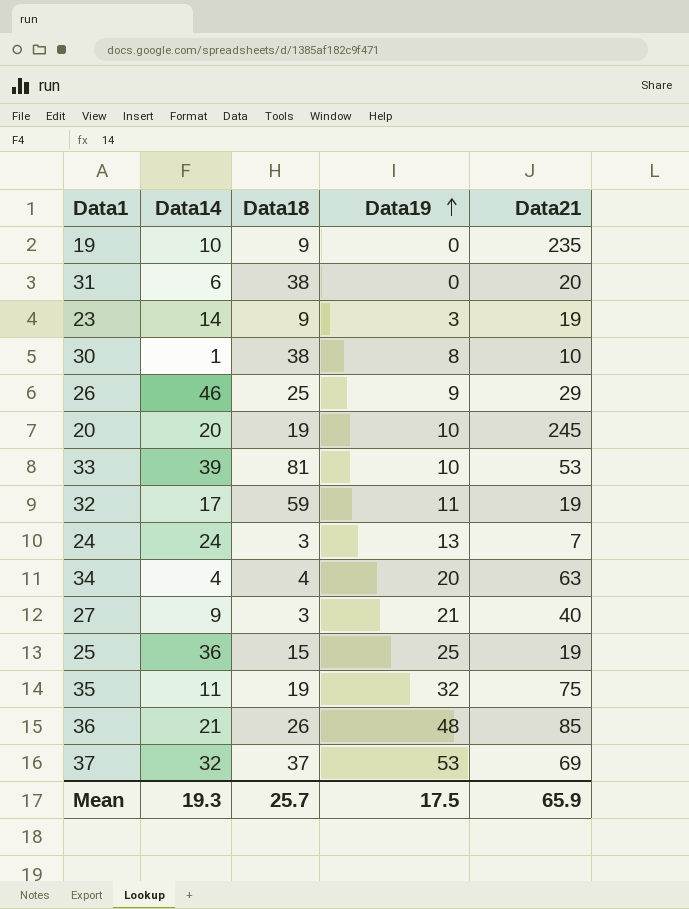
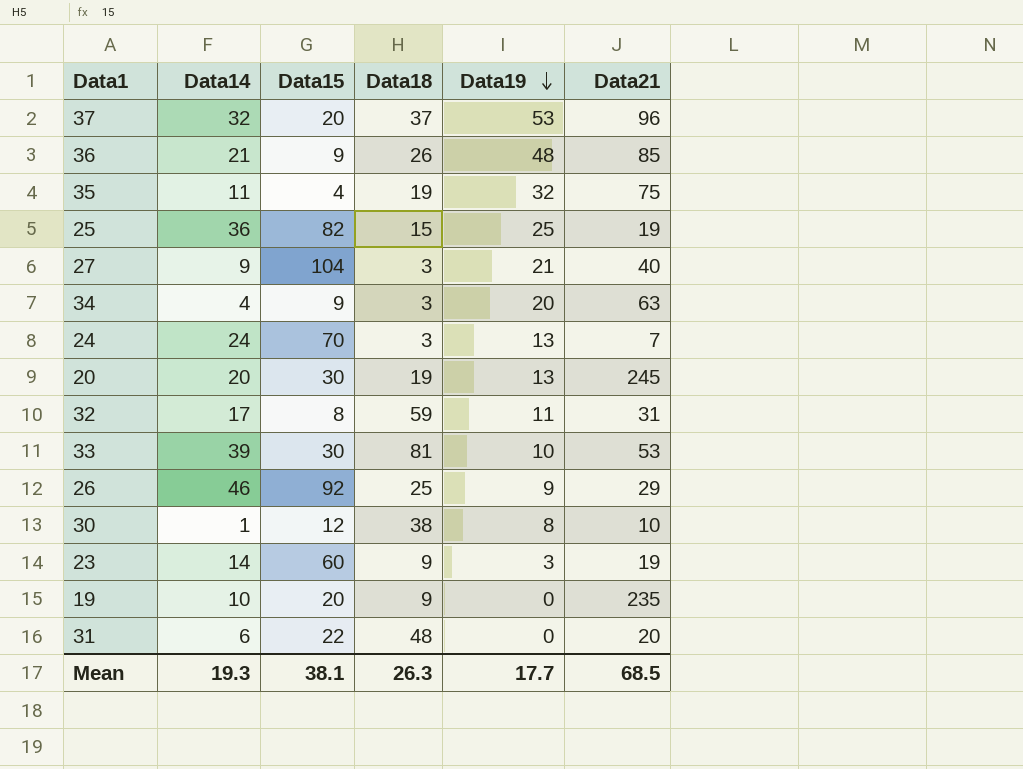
row order: Data19 ascending -> Data19 descending
column Data15 | position: none -> 3
37 | Data21: 69 -> 96
34 | Data18: 4 -> 3
20 | Data19: 10 -> 13
32 | Data21: 19 -> 31
31 | Data18: 38 -> 48
Mean | Data18: 25.7 -> 26.3
Mean | Data19: 17.5 -> 17.7
Mean | Data21: 65.9 -> 68.5

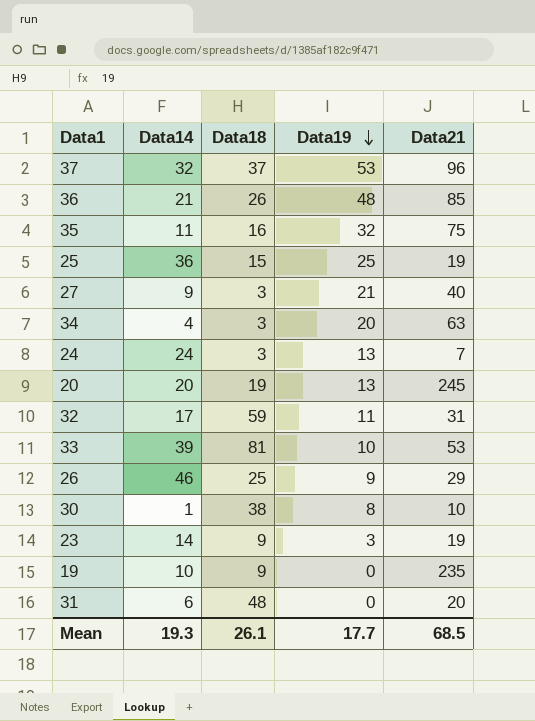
column Data15 | position: 3 -> none
35 | Data18: 19 -> 16
Mean | Data18: 26.3 -> 26.1

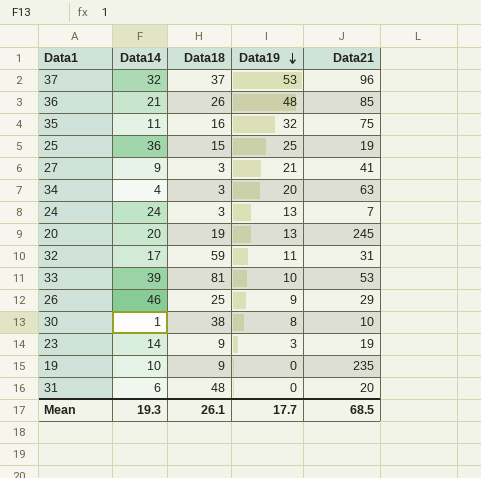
27 | Data21: 40 -> 41

